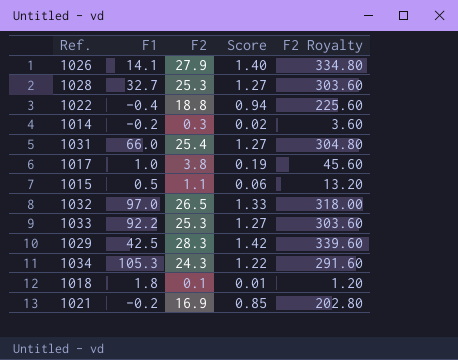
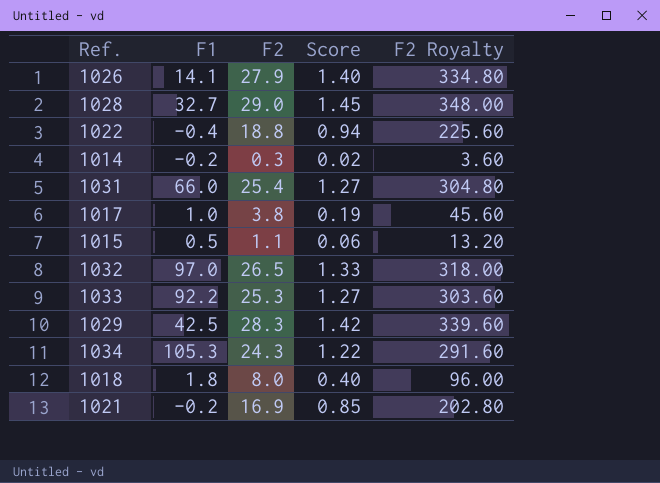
1028 | F2: 25.3 -> 29.0
1028 | Score: 1.27 -> 1.45
1028 | F2 Royalty: 303.60 -> 348.00
1018 | F2: 0.1 -> 8.0
1018 | Score: 0.01 -> 0.40
1018 | F2 Royalty: 1.20 -> 96.00

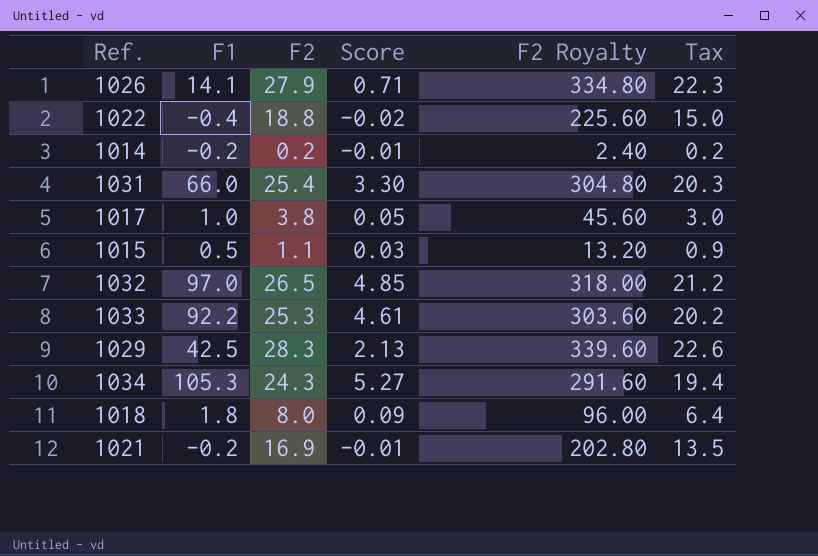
column Score | formula: [F2] * 0.05 -> [F1] * 0.05
column Tax | formula: none -> [F2] * 0.8
row 1028: 32.7 | 29.0 | 1.45 | 348.00 -> none
1014 | F2: 0.3 -> 0.2
1014 | F2 Royalty: 3.60 -> 2.40

